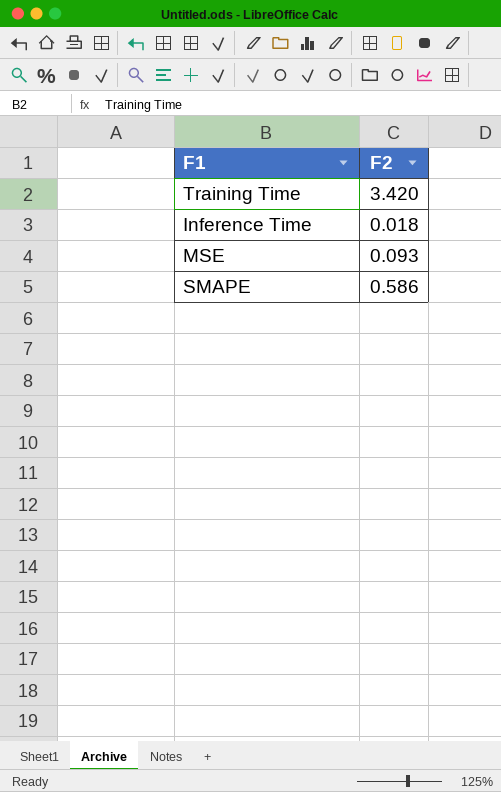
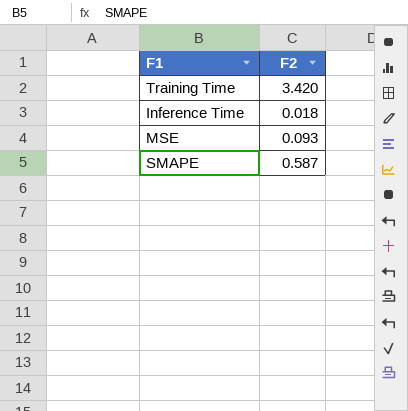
SMAPE | F2: 0.586 -> 0.587

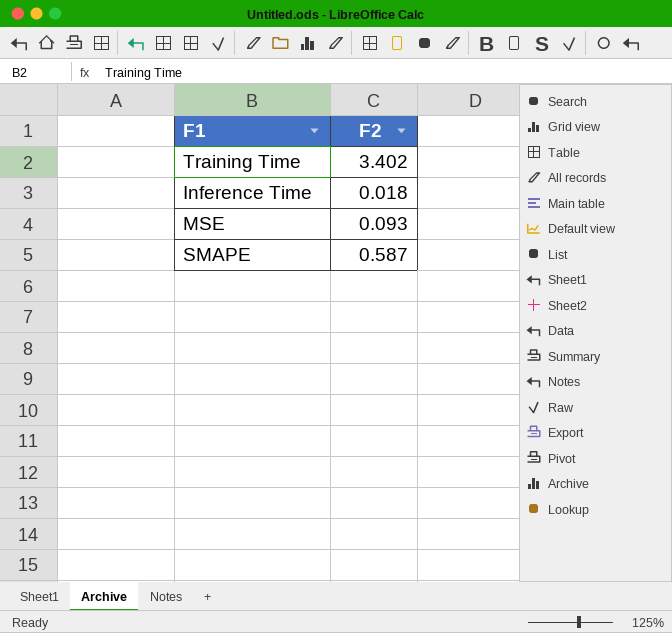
Training Time | F2: 3.420 -> 3.402

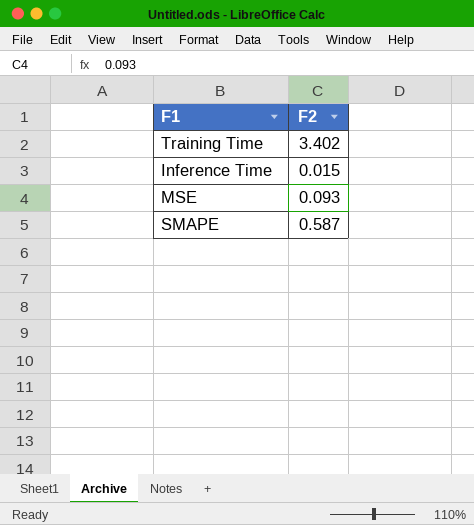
Inference Time | F2: 0.018 -> 0.015

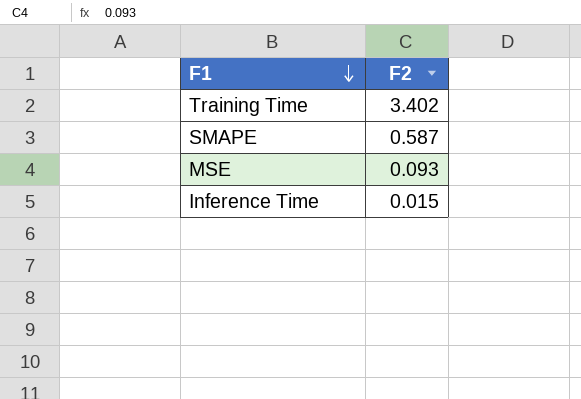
row order: none -> F1 descending

